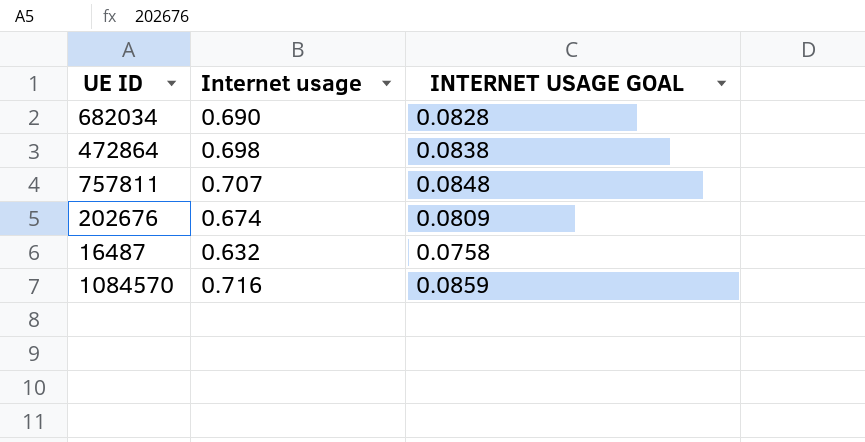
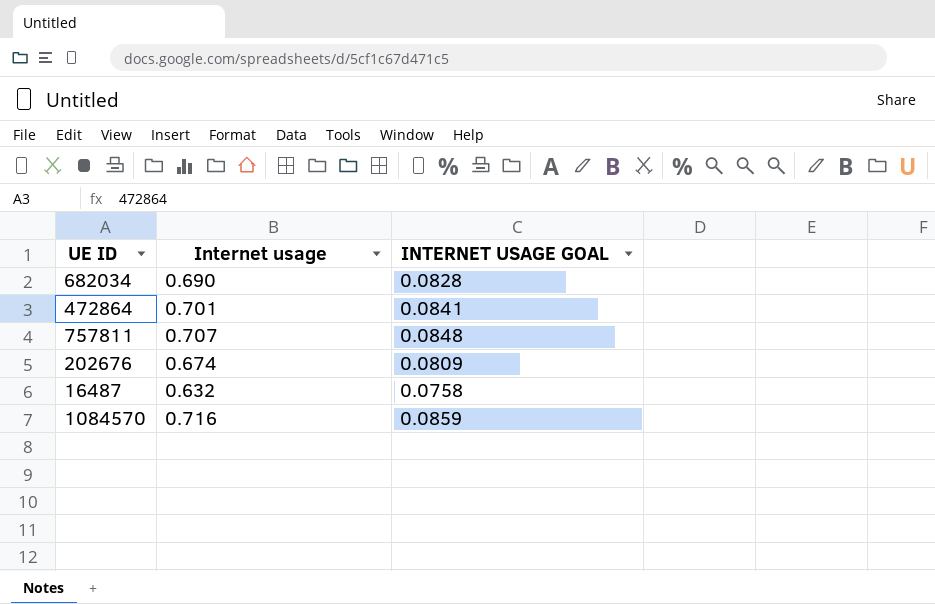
472864 | Internet usage: 0.698 -> 0.701
472864 | INTERNET USAGE GOAL: 0.0838 -> 0.0841

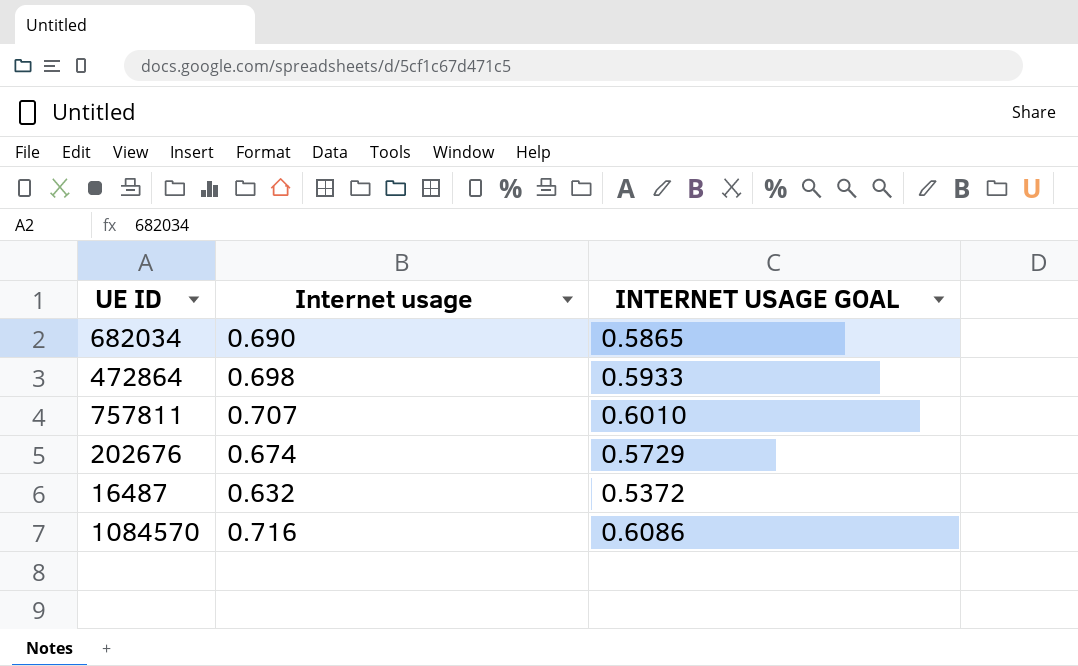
column INTERNET USAGE GOAL | formula: [Internet usage] * 0.12 -> [Internet usage] * 0.85
472864 | Internet usage: 0.701 -> 0.698

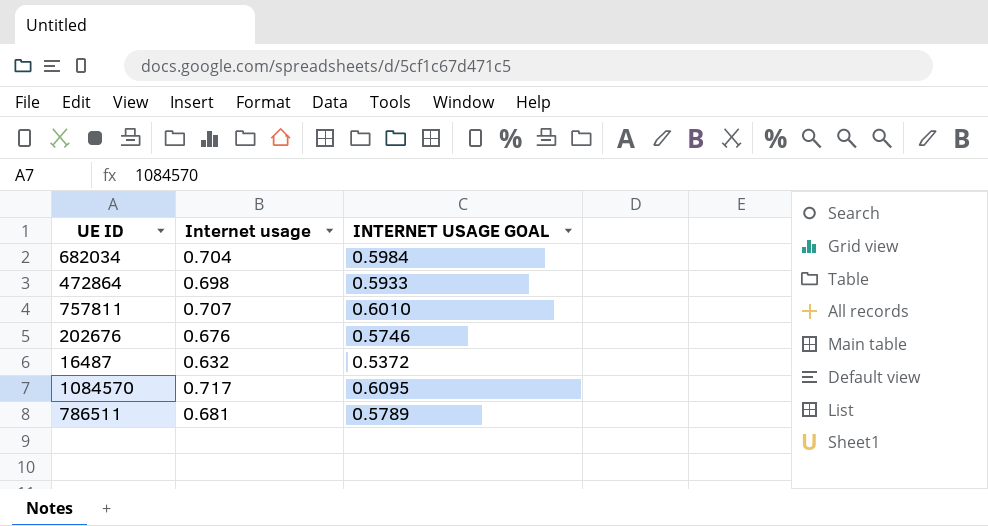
682034 | Internet usage: 0.690 -> 0.704
682034 | INTERNET USAGE GOAL: 0.5865 -> 0.5984
202676 | Internet usage: 0.674 -> 0.676
202676 | INTERNET USAGE GOAL: 0.5729 -> 0.5746
1084570 | Internet usage: 0.716 -> 0.717
1084570 | INTERNET USAGE GOAL: 0.6086 -> 0.6095
row 786511: none -> 0.681 | 0.5789

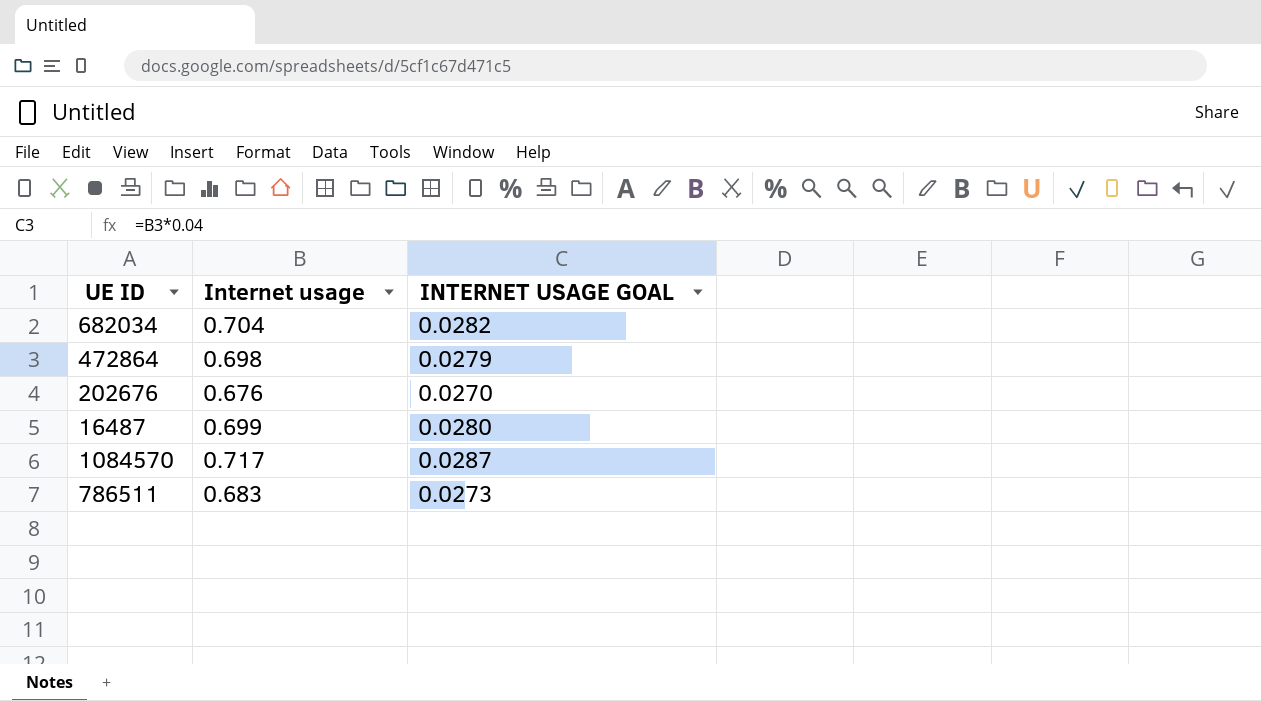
column INTERNET USAGE GOAL | formula: [Internet usage] * 0.85 -> [Internet usage] * 0.04
row 757811: 0.707 | 0.6010 -> none
16487 | Internet usage: 0.632 -> 0.699
786511 | Internet usage: 0.681 -> 0.683

